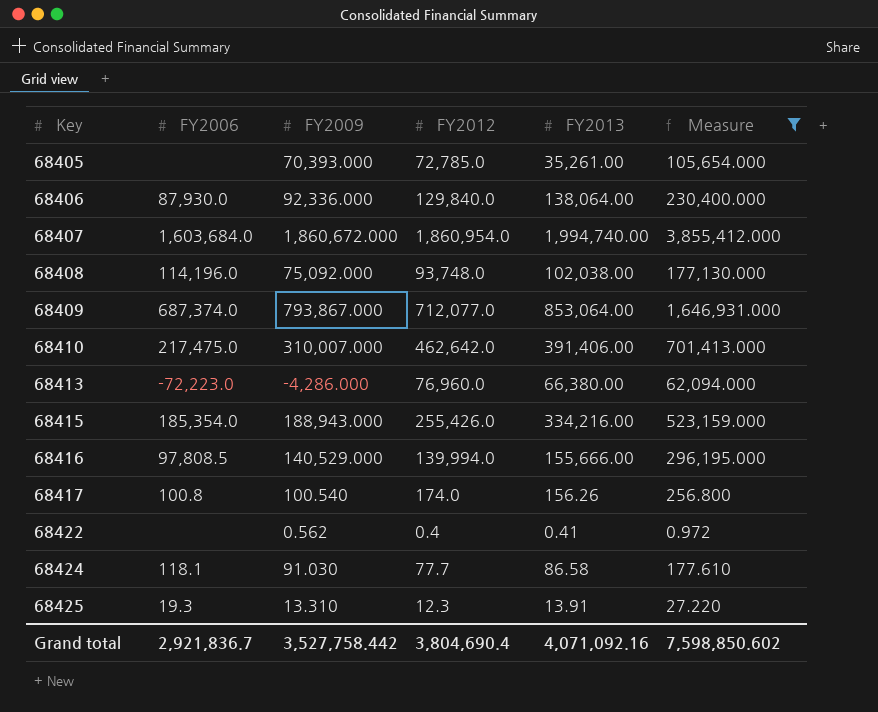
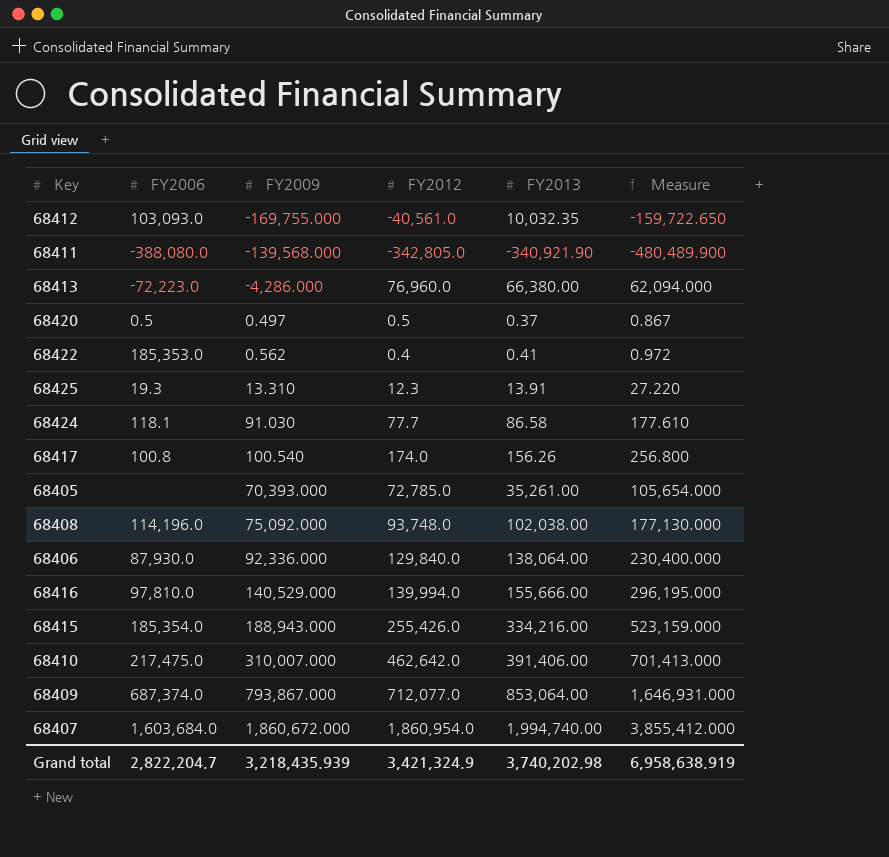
filter: Measure >= 0.972 -> none
row order: Key ascending -> FY2009 ascending
68422 | FY2006: none -> 185,353.0
68416 | FY2006: 97,808.5 -> 97,810.0
Grand total | FY2006: 2,921,836.7 -> 2,822,204.7
Grand total | FY2009: 3,527,758.442 -> 3,218,435.939
Grand total | FY2012: 3,804,690.4 -> 3,421,324.9
Grand total | FY2013: 4,071,092.16 -> 3,740,202.98
Grand total | Measure: 7,598,850.602 -> 6,958,638.919

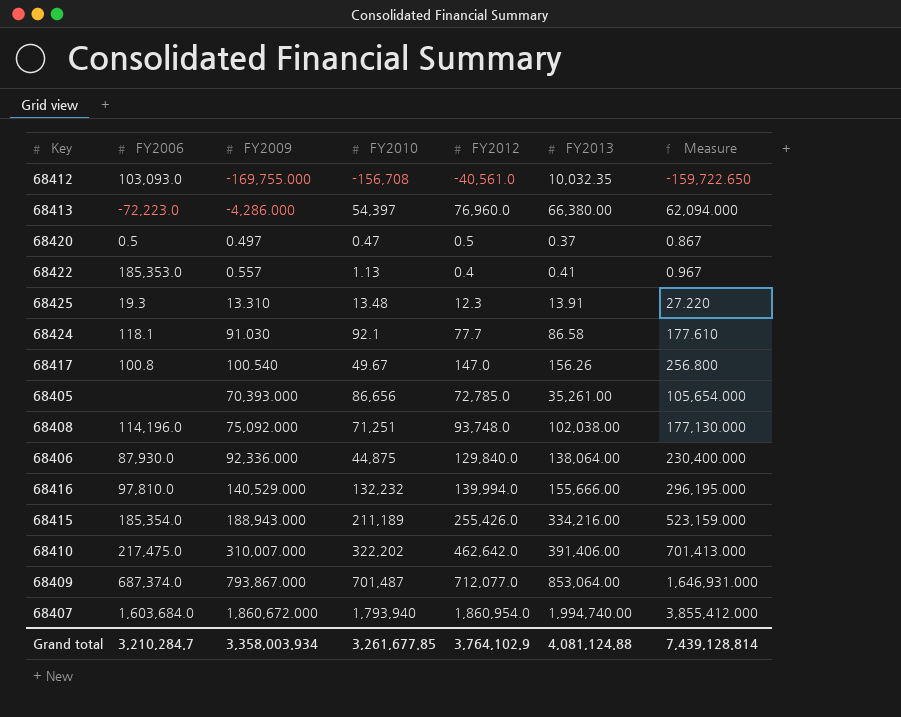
column FY2010 | position: none -> 4
row 68411: -388,080.0 | -139,568.000 | -342,805.0 | -340,921.90 | -480,489.900 -> none
68422 | FY2009: 0.562 -> 0.557
68422 | Measure: 0.972 -> 0.967
68417 | FY2012: 174.0 -> 147.0
Grand total | FY2006: 2,822,204.7 -> 3,210,284.7
Grand total | FY2009: 3,218,435.939 -> 3,358,003.934
Grand total | FY2012: 3,421,324.9 -> 3,764,102.9
Grand total | FY2013: 3,740,202.98 -> 4,081,124.88
Grand total | Measure: 6,958,638.919 -> 7,439,128.814

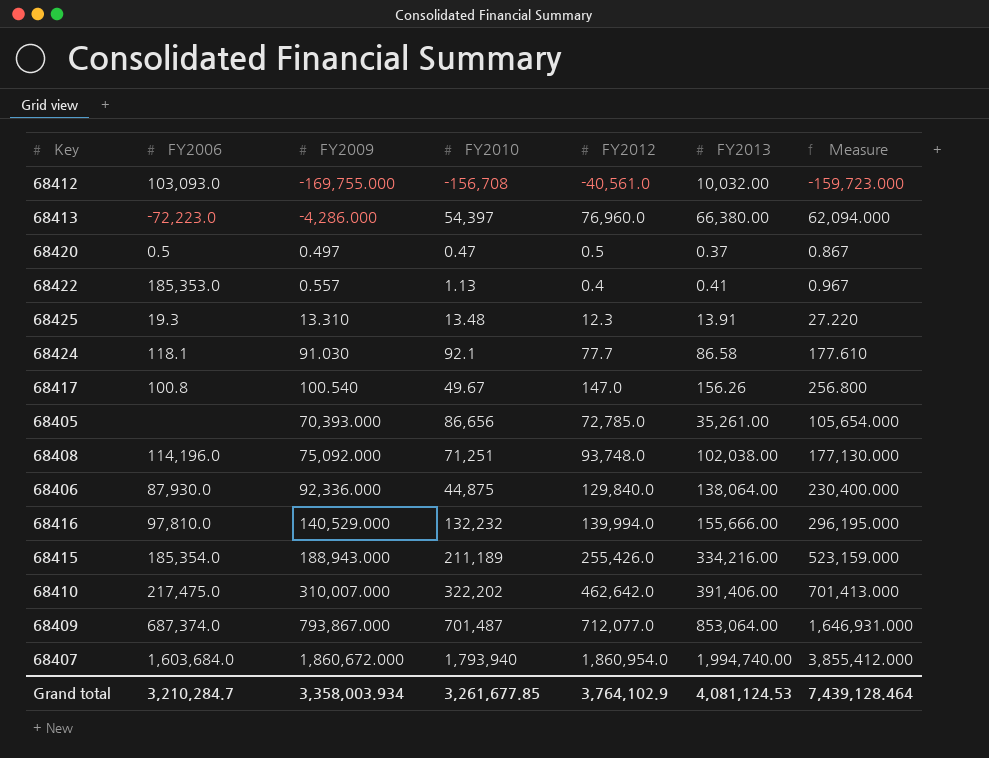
68412 | FY2013: 10,032.35 -> 10,032.00
68412 | Measure: -159,722.650 -> -159,723.000
Grand total | FY2013: 4,081,124.88 -> 4,081,124.53
Grand total | Measure: 7,439,128.814 -> 7,439,128.464

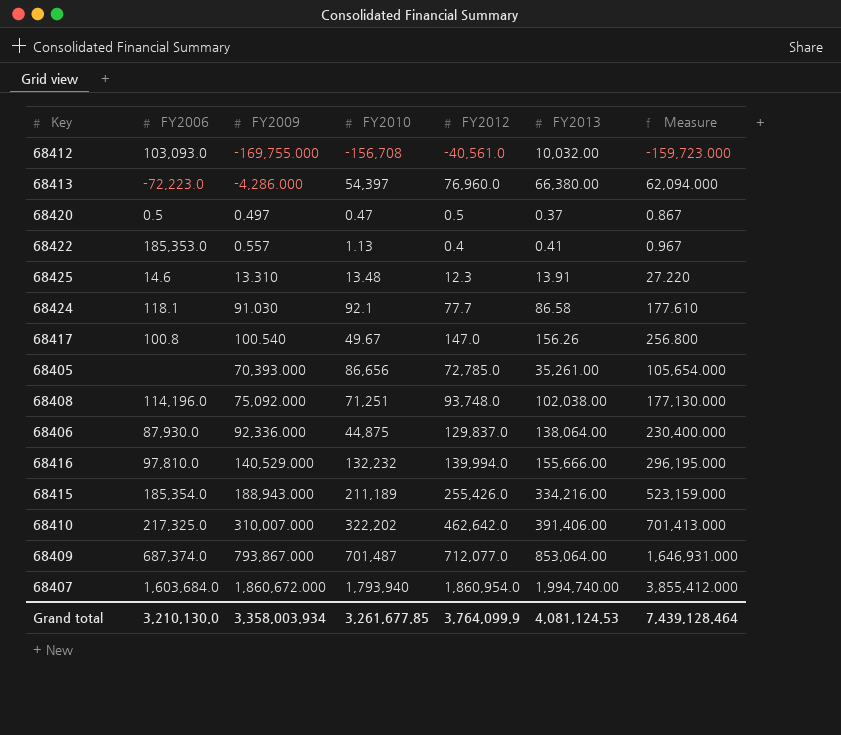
68425 | FY2006: 19.3 -> 14.6
68406 | FY2012: 129,840.0 -> 129,837.0
68410 | FY2006: 217,475.0 -> 217,325.0
Grand total | FY2006: 3,210,284.7 -> 3,210,130.0
Grand total | FY2012: 3,764,102.9 -> 3,764,099.9

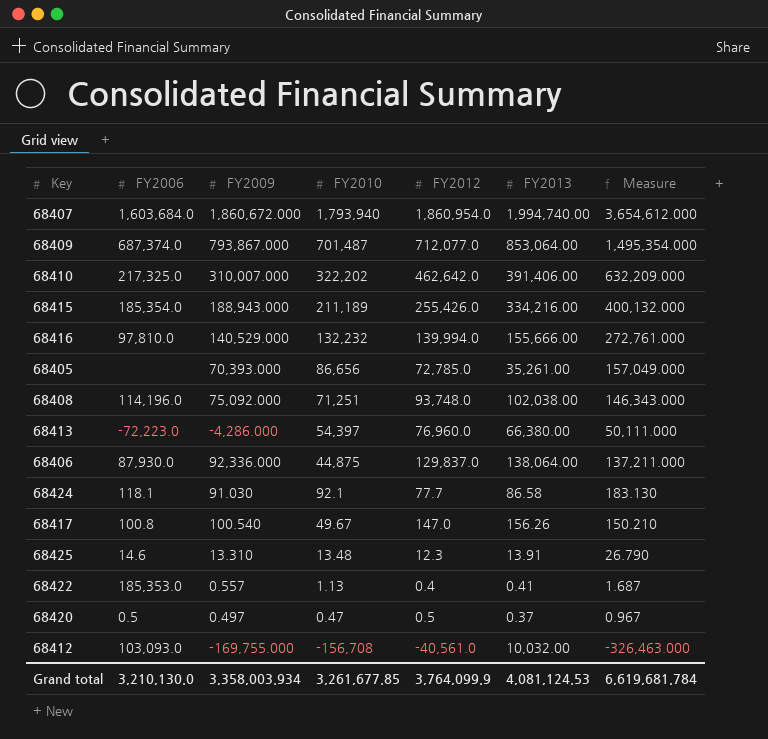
row order: FY2009 ascending -> FY2010 descending
column Measure | formula: [FY2009] + [FY2013] -> [FY2009] + [FY2010]
Grand total | Measure: 7,439,128.464 -> 6,619,681.784

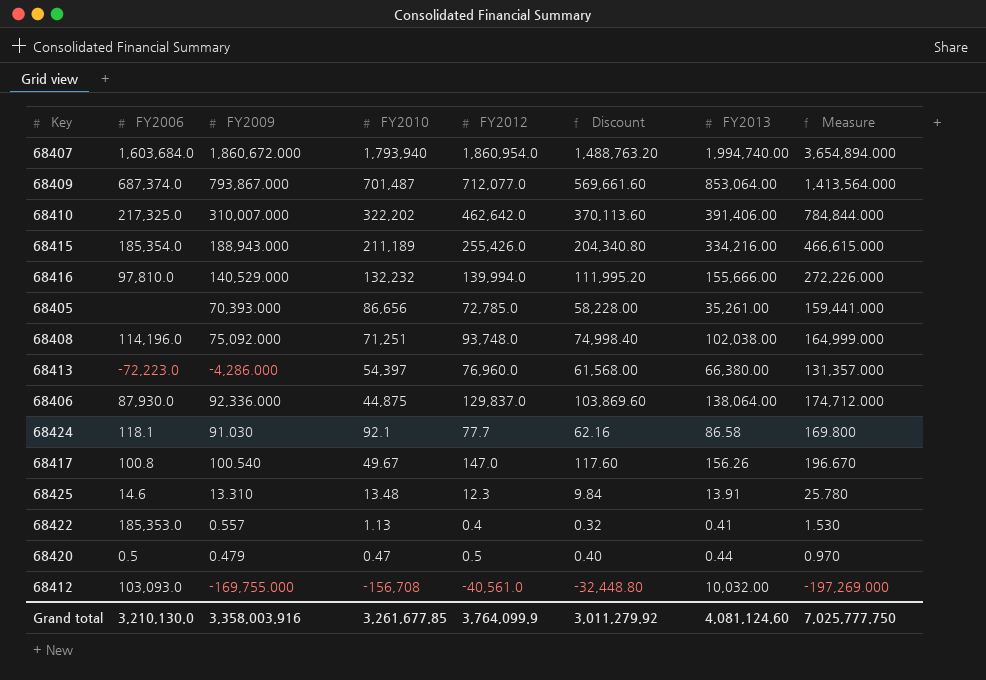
column Discount | formula: none -> [FY2012] * 0.8
column Measure | formula: [FY2009] + [FY2010] -> [FY2010] + [FY2012]
68420 | FY2009: 0.497 -> 0.479
68420 | FY2013: 0.37 -> 0.44
Grand total | FY2009: 3,358,003.934 -> 3,358,003.916
Grand total | FY2013: 4,081,124.53 -> 4,081,124.60
Grand total | Measure: 6,619,681.784 -> 7,025,777.750

